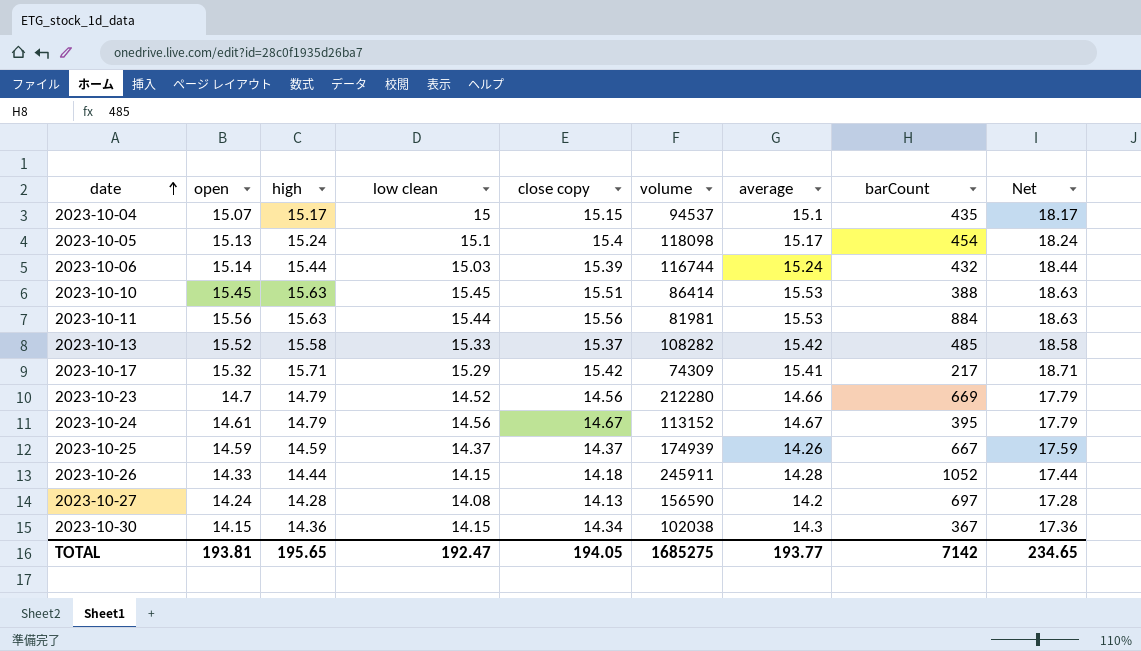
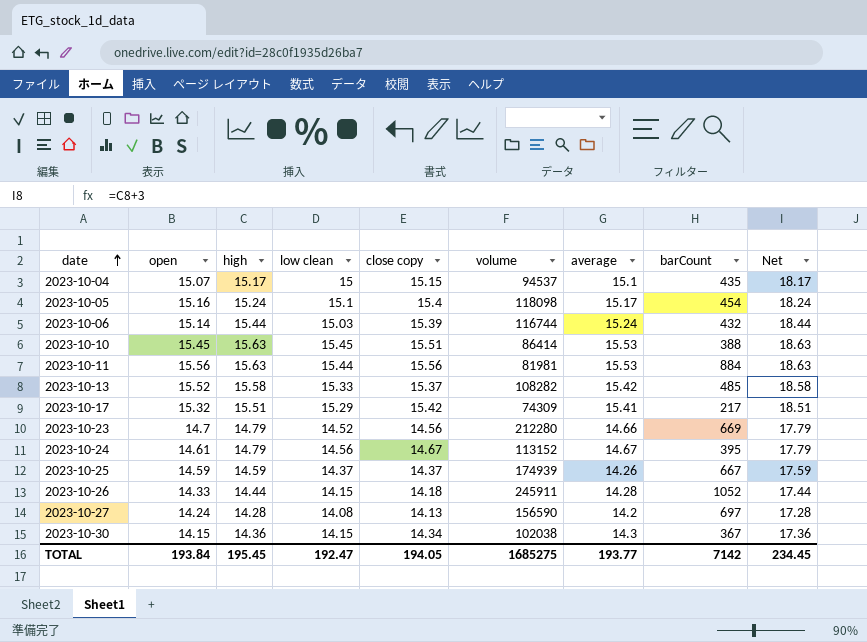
2023-10-05 | open: 15.13 -> 15.16
2023-10-17 | high: 15.71 -> 15.51
2023-10-17 | Net: 18.71 -> 18.51
TOTAL | open: 193.81 -> 193.84
TOTAL | high: 195.65 -> 195.45
TOTAL | Net: 234.65 -> 234.45

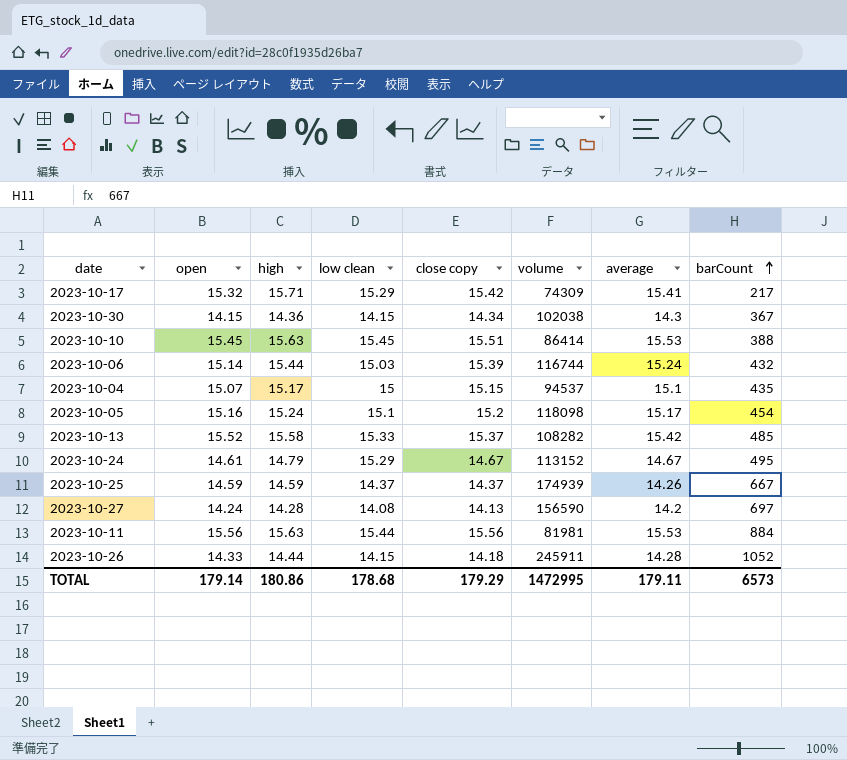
row order: date ascending -> barCount ascending
column Net | formula: [high] + 3 -> none
row 2023-10-23: 14.7 | 14.79 | 14.52 | 14.56 | 212280 | 14.66 | 669 | 17.79 -> none
2023-10-17 | high: 15.51 -> 15.71
2023-10-05 | close copy: 15.4 -> 15.2
2023-10-24 | low clean: 14.56 -> 15.29
2023-10-24 | barCount: 395 -> 495
TOTAL | open: 193.84 -> 179.14
TOTAL | high: 195.45 -> 180.86
TOTAL | low clean: 192.47 -> 178.68
TOTAL | close copy: 194.05 -> 179.29
TOTAL | volume: 1685275 -> 1472995
TOTAL | average: 193.77 -> 179.11
TOTAL | barCount: 7142 -> 6573

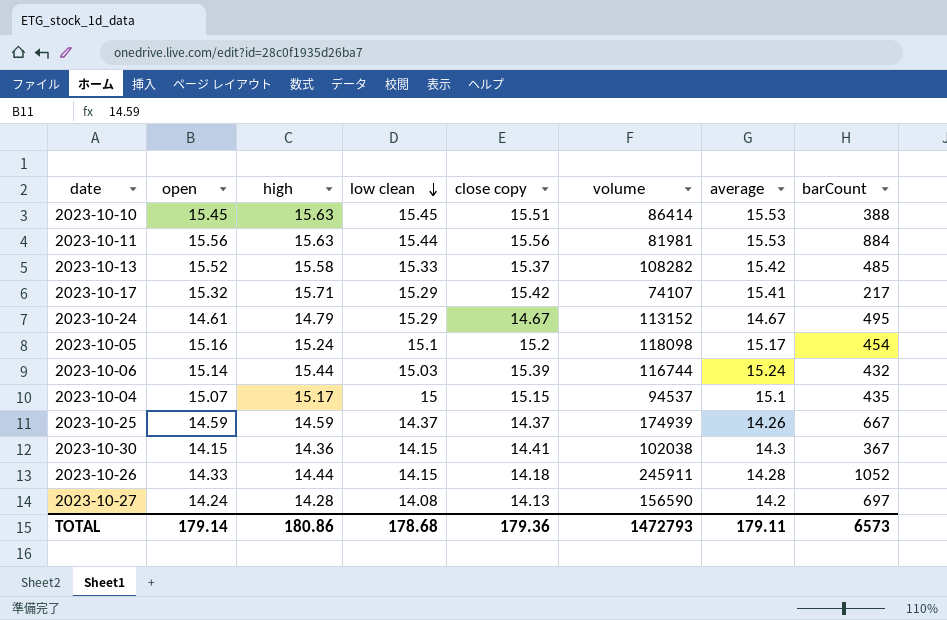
row order: barCount ascending -> low clean descending
2023-10-17 | volume: 74309 -> 74107
2023-10-30 | close copy: 14.34 -> 14.41
TOTAL | close copy: 179.29 -> 179.36
TOTAL | volume: 1472995 -> 1472793

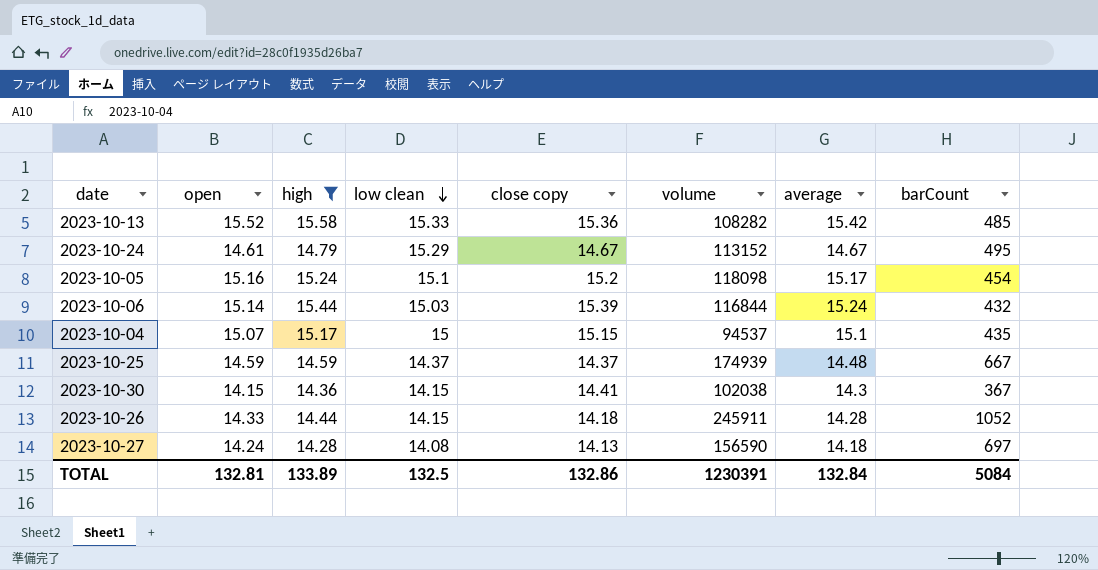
filter: none -> high <= 15.58
2023-10-13 | close copy: 15.37 -> 15.36
2023-10-06 | volume: 116744 -> 116844
2023-10-25 | average: 14.26 -> 14.48
2023-10-27 | average: 14.2 -> 14.18
TOTAL | open: 179.14 -> 132.81
TOTAL | high: 180.86 -> 133.89
TOTAL | low clean: 178.68 -> 132.5
TOTAL | close copy: 179.36 -> 132.86
TOTAL | volume: 1472793 -> 1230391
TOTAL | average: 179.11 -> 132.84
TOTAL | barCount: 6573 -> 5084

